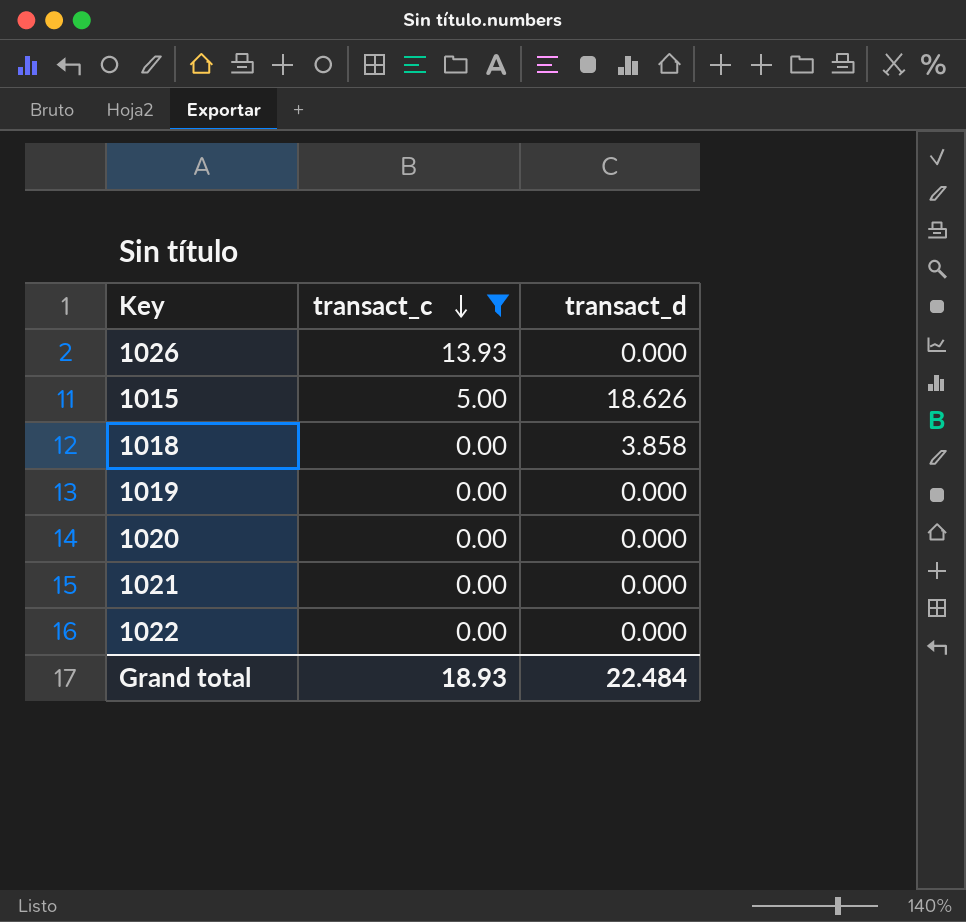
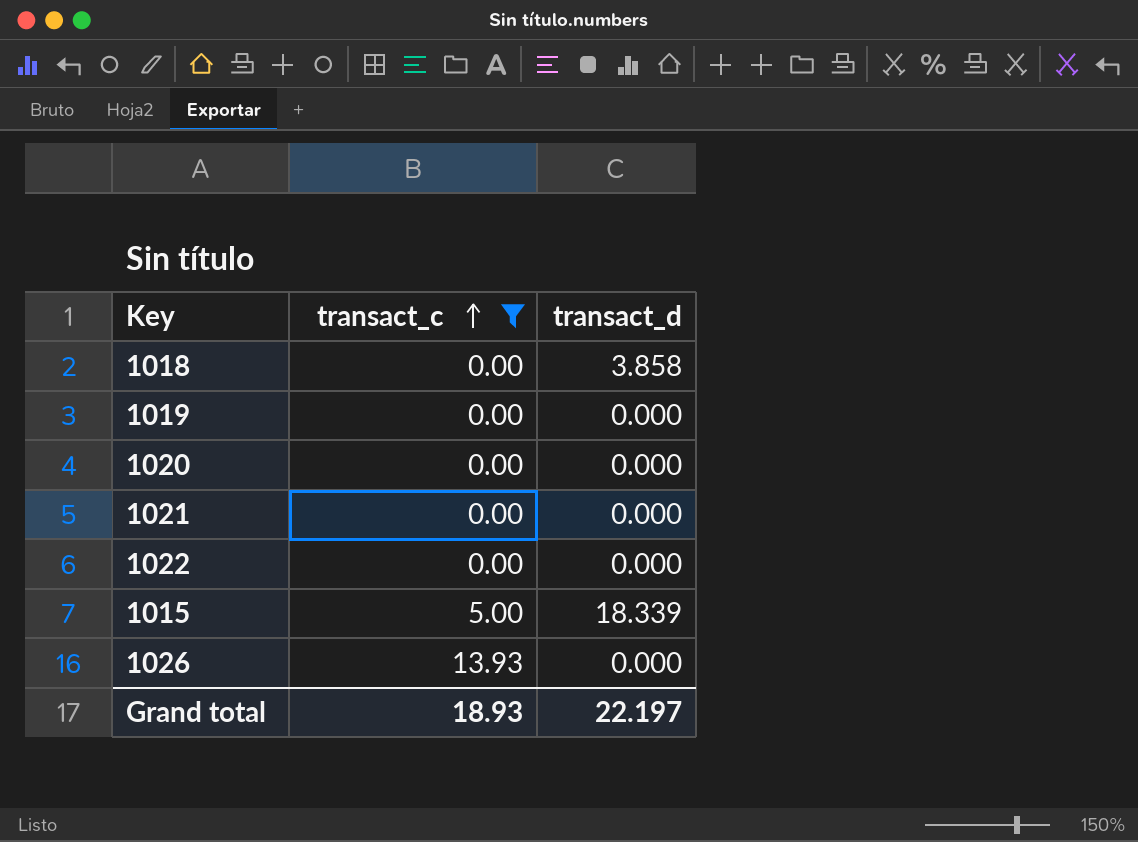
row order: transact_c descending -> transact_c ascending
1015 | transact_d: 18.626 -> 18.339
Grand total | transact_d: 22.484 -> 22.197

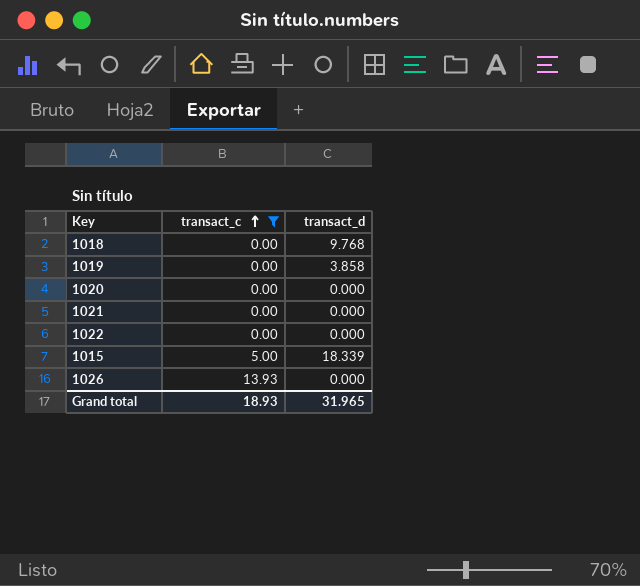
1018 | transact_d: 3.858 -> 9.768
1019 | transact_d: 0.000 -> 3.858
Grand total | transact_d: 22.197 -> 31.965

